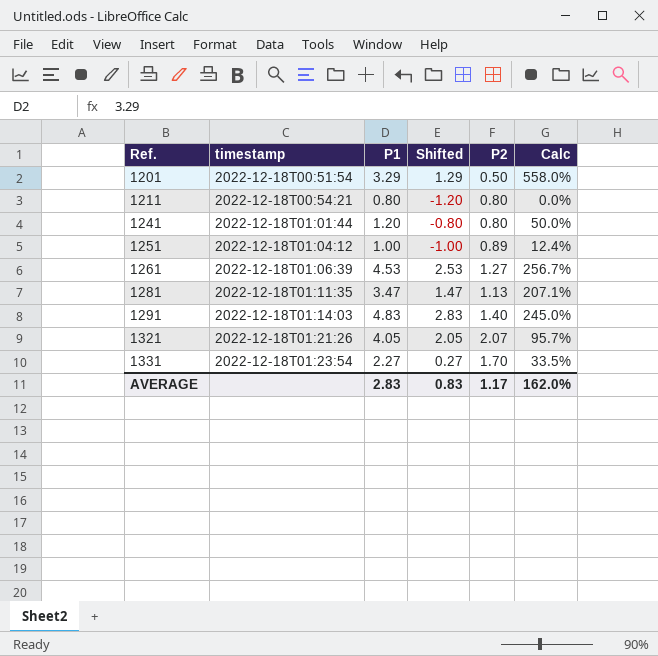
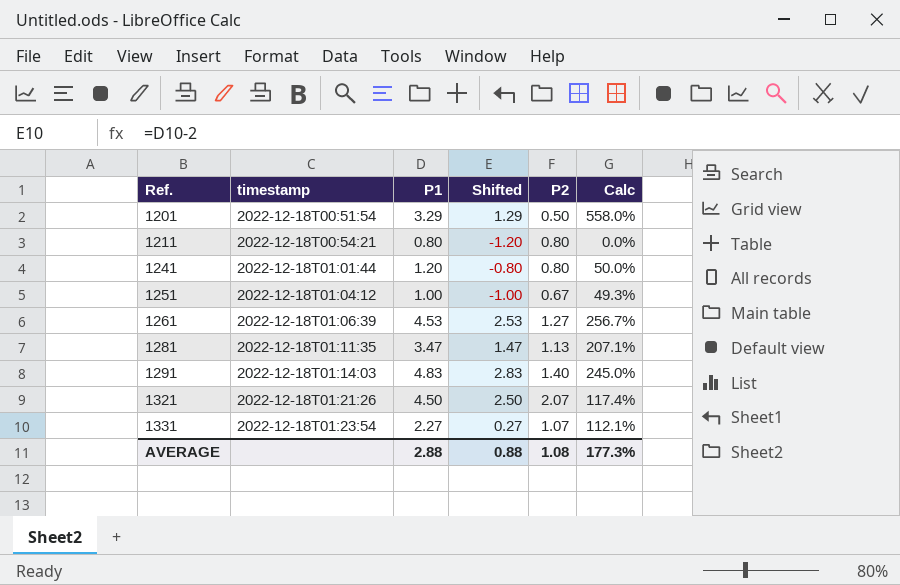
1251 | P2: 0.89 -> 0.67
1251 | Calc: 12.4% -> 49.3%
1321 | P1: 4.05 -> 4.50
1321 | Shifted: 2.05 -> 2.50
1321 | Calc: 95.7% -> 117.4%
1331 | P2: 1.70 -> 1.07
1331 | Calc: 33.5% -> 112.1%
AVERAGE | P1: 2.83 -> 2.88
AVERAGE | Shifted: 0.83 -> 0.88
AVERAGE | P2: 1.17 -> 1.08
AVERAGE | Calc: 162.0% -> 177.3%

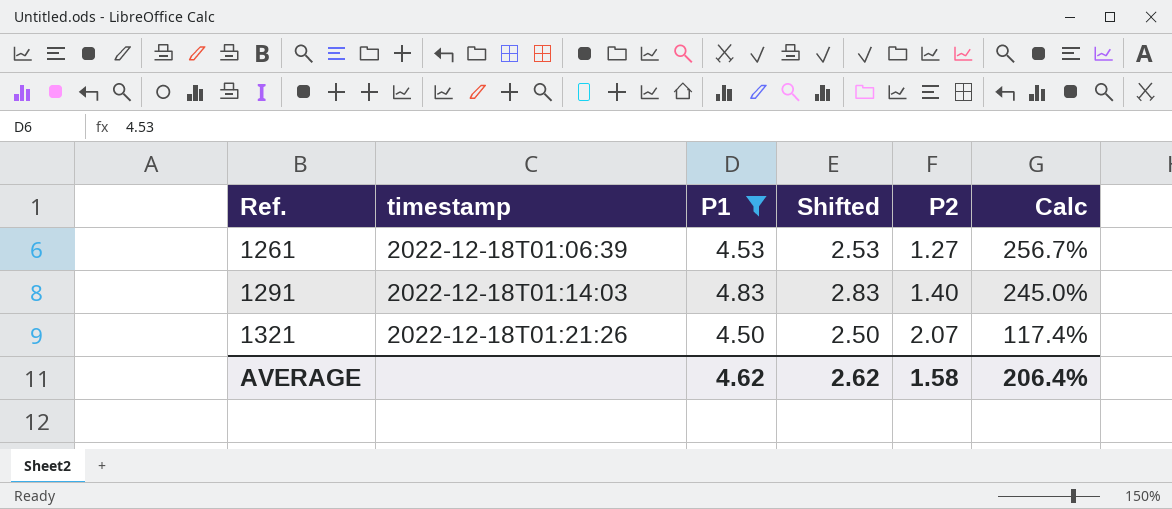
filter: none -> P1 >= 4.50
AVERAGE | P1: 2.88 -> 4.62
AVERAGE | Shifted: 0.88 -> 2.62
AVERAGE | P2: 1.08 -> 1.58
AVERAGE | Calc: 177.3% -> 206.4%

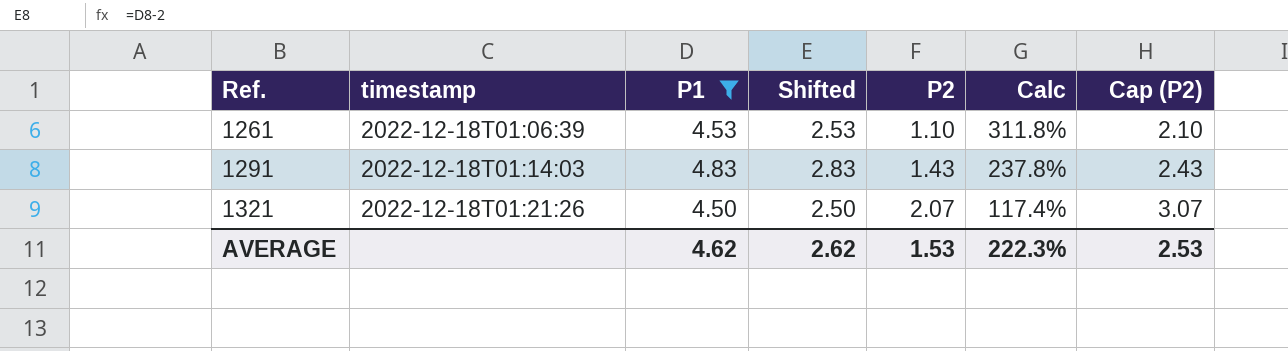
column Cap (P2) | formula: none -> [P2] + 1
1261 | P2: 1.27 -> 1.10
1261 | Calc: 256.7% -> 311.8%
1291 | P2: 1.40 -> 1.43
1291 | Calc: 245.0% -> 237.8%
AVERAGE | P2: 1.58 -> 1.53
AVERAGE | Calc: 206.4% -> 222.3%

